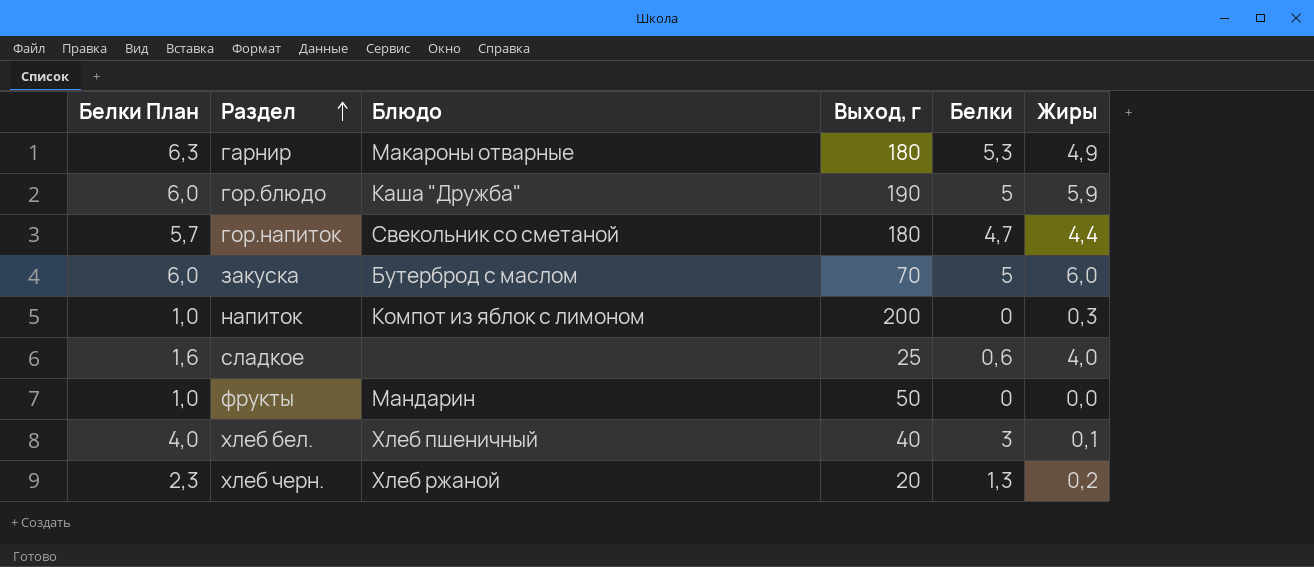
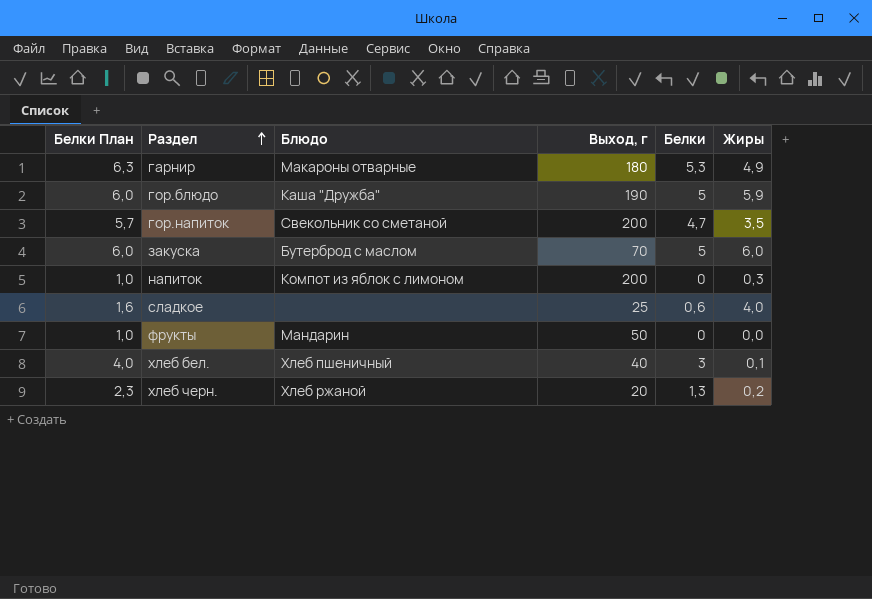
гор.напиток | Выход, г: 180 -> 200
гор.напиток | Жиры: 4,4 -> 3,5

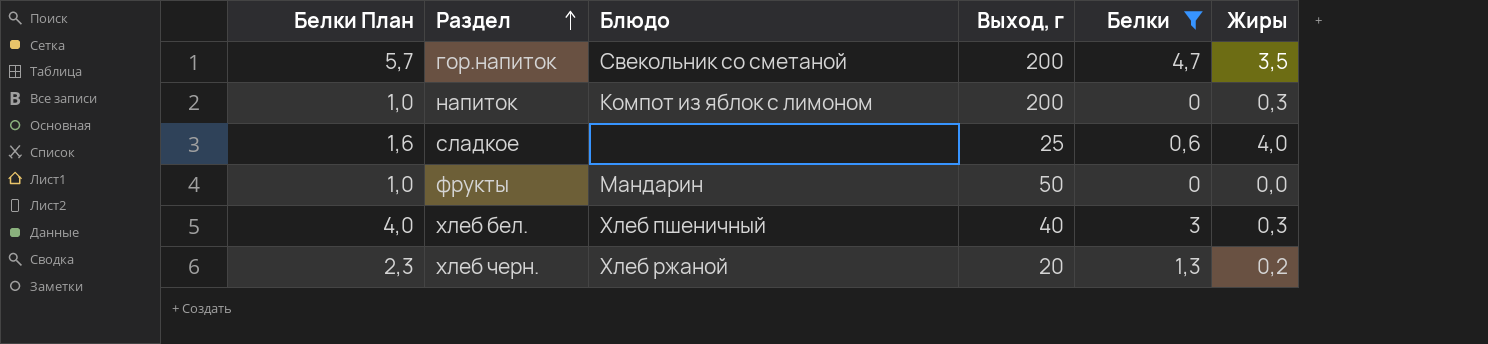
filter: none -> Белки <= 4,7
хлеб бел. | Жиры: 0,1 -> 0,3

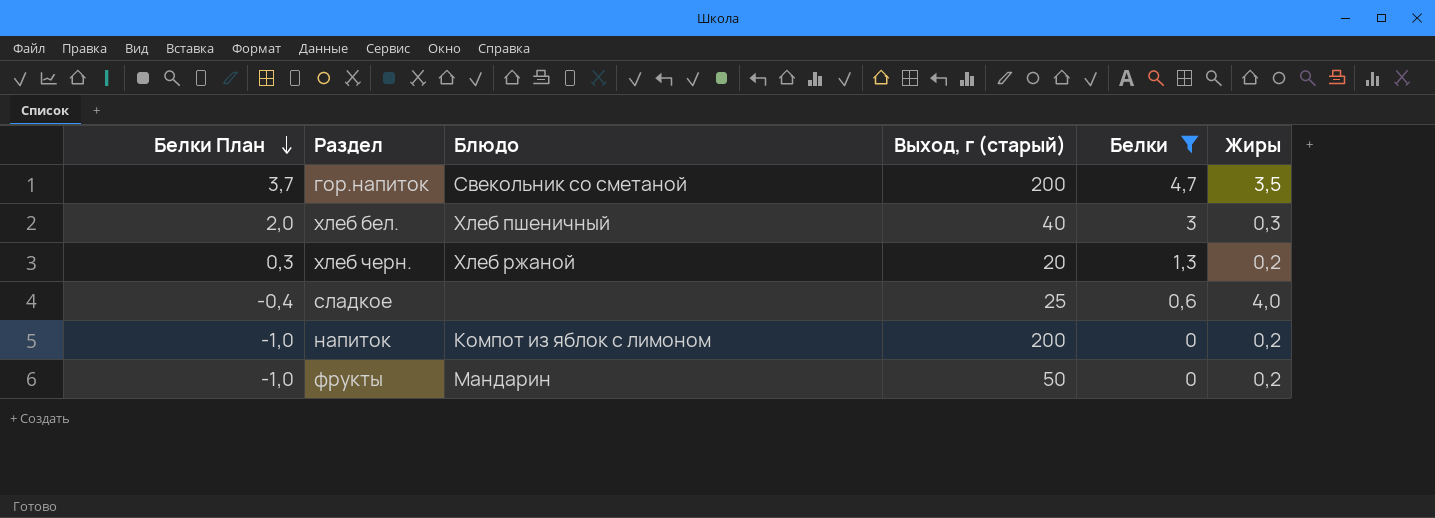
row order: Раздел ascending -> Белки План descending
column Белки План | formula: [Белки] + 1 -> [Белки] - 1
column name: Выход, г -> Выход, г (старый)
напиток | Жиры: 0,3 -> 0,2
фрукты | Жиры: 0,0 -> 0,2

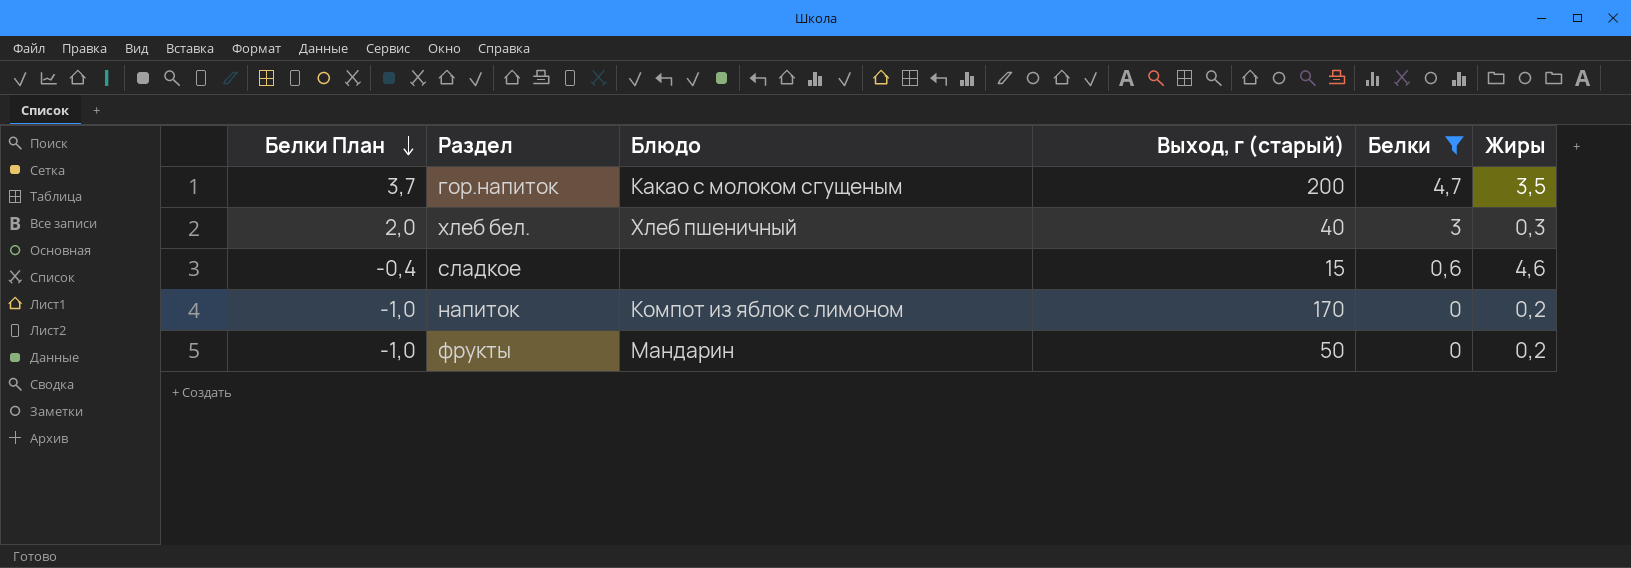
row хлеб черн.: 0,3 | Хлеб ржаной | 20 | 1,3 | 0,2 -> none
гор.напиток | Блюдо: Свекольник со сметаной -> Какао с молоком сгущеным
сладкое | Выход, г (старый): 25 -> 15
сладкое | Жиры: 4,0 -> 4,6
напиток | Выход, г (старый): 200 -> 170

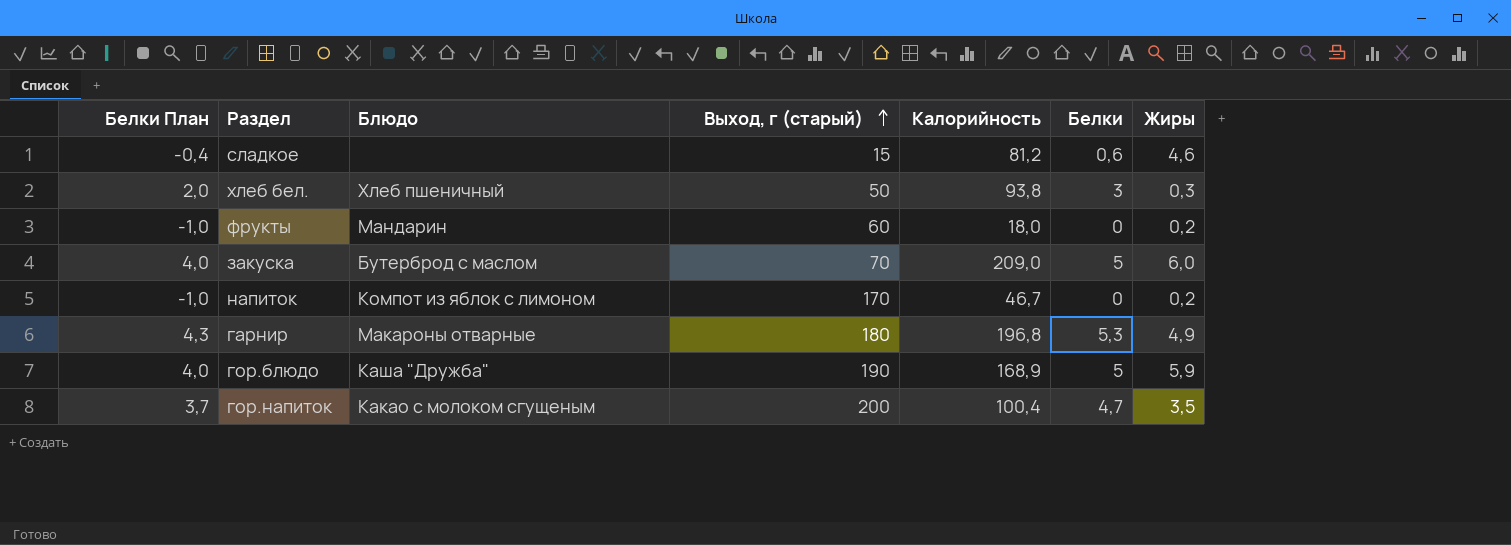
filter: Белки <= 4,7 -> none
row order: Белки План descending -> Выход, г (старый) ascending
column Калорийность | position: none -> 5
хлеб бел. | Выход, г (старый): 40 -> 50
фрукты | Выход, г (старый): 50 -> 60

